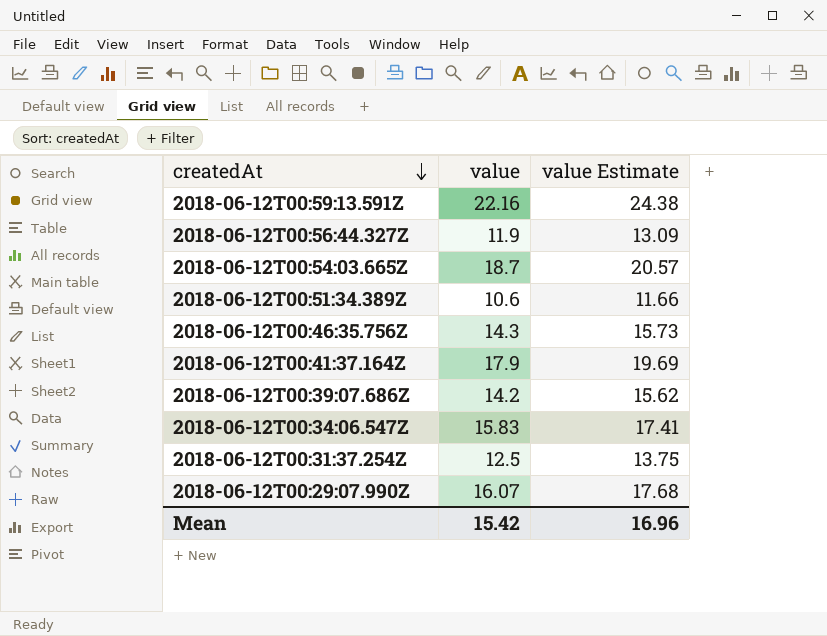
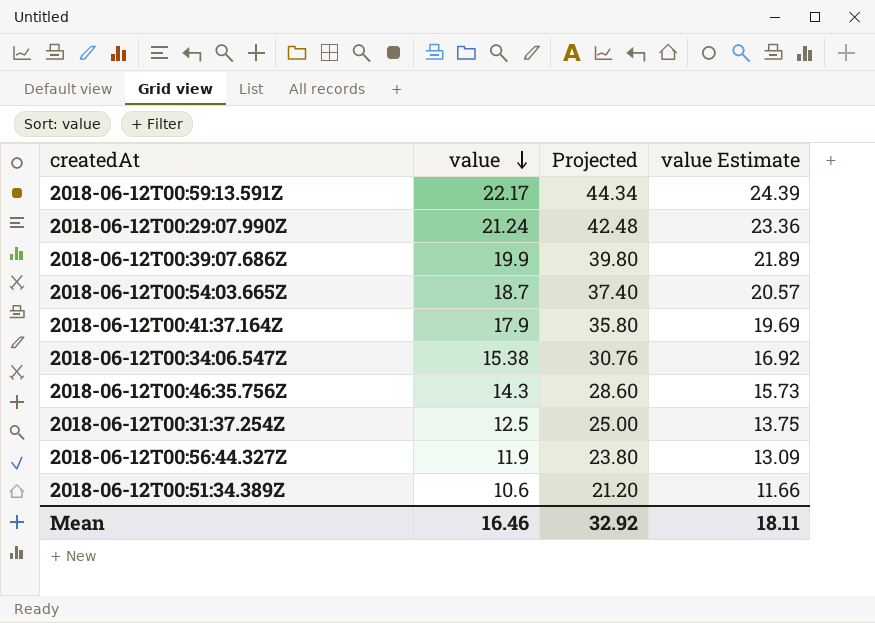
row order: createdAt descending -> value descending
column Projected | formula: none -> [value] * 2
2018-06-12T00:59:13.591Z | value: 22.16 -> 22.17
2018-06-12T00:59:13.591Z | value Estimate: 24.38 -> 24.39
2018-06-12T00:29:07.990Z | value: 16.07 -> 21.24
2018-06-12T00:29:07.990Z | value Estimate: 17.68 -> 23.36
2018-06-12T00:39:07.686Z | value: 14.2 -> 19.9
2018-06-12T00:39:07.686Z | value Estimate: 15.62 -> 21.89
2018-06-12T00:34:06.547Z | value: 15.83 -> 15.38
2018-06-12T00:34:06.547Z | value Estimate: 17.41 -> 16.92
Mean | value: 15.42 -> 16.46
Mean | value Estimate: 16.96 -> 18.11

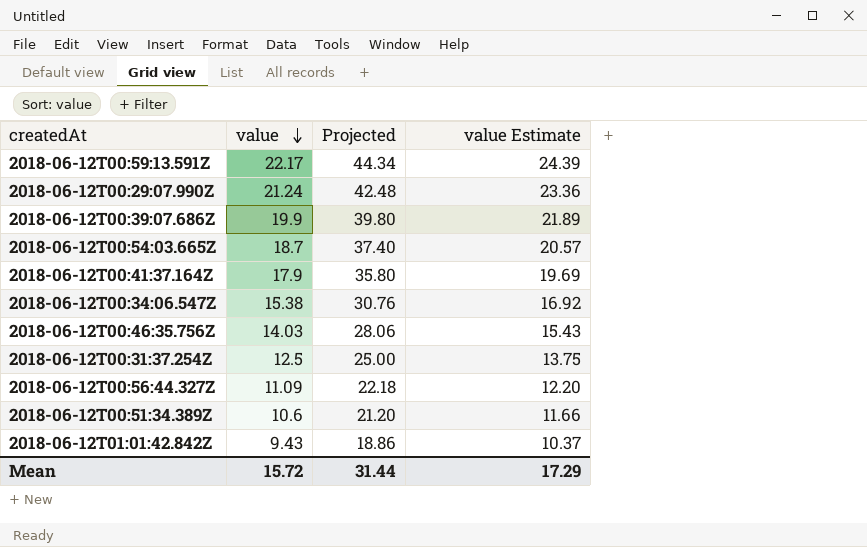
2018-06-12T00:46:35.756Z | value: 14.3 -> 14.03
2018-06-12T00:46:35.756Z | Projected: 28.60 -> 28.06
2018-06-12T00:46:35.756Z | value Estimate: 15.73 -> 15.43
2018-06-12T00:56:44.327Z | value: 11.9 -> 11.09
2018-06-12T00:56:44.327Z | Projected: 23.80 -> 22.18
2018-06-12T00:56:44.327Z | value Estimate: 13.09 -> 12.20
row 2018-06-12T01:01:42.842Z: none -> 9.43 | 18.86 | 10.37
Mean | value: 16.46 -> 15.72
Mean | Projected: 32.92 -> 31.44
Mean | value Estimate: 18.11 -> 17.29

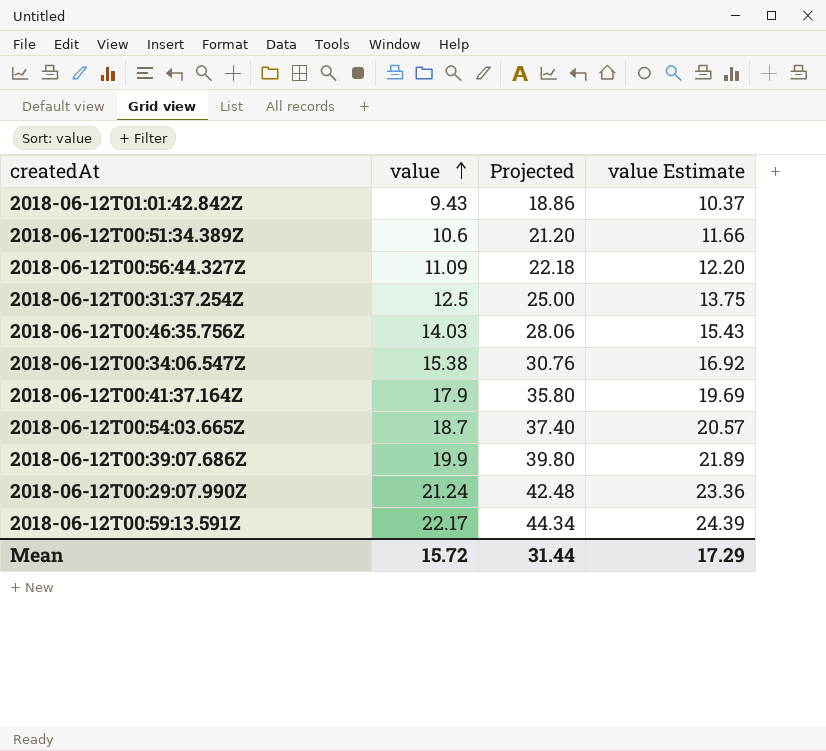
row order: value descending -> value ascending

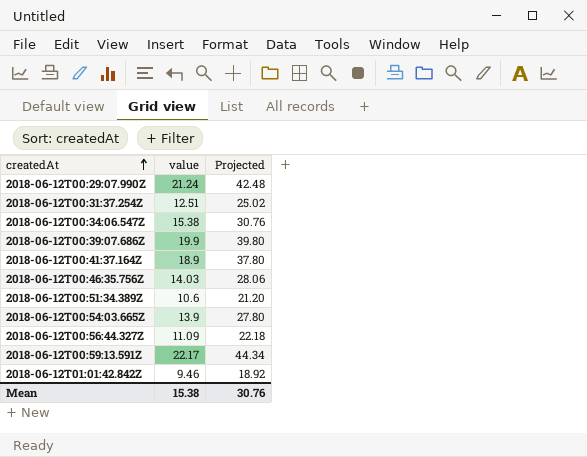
row order: value ascending -> createdAt ascending
column value Estimate | formula: [value] * 1.1 -> none
2018-06-12T00:31:37.254Z | value: 12.5 -> 12.51
2018-06-12T00:31:37.254Z | Projected: 25.00 -> 25.02
2018-06-12T00:41:37.164Z | value: 17.9 -> 18.9
2018-06-12T00:41:37.164Z | Projected: 35.80 -> 37.80
2018-06-12T00:54:03.665Z | value: 18.7 -> 13.9
2018-06-12T00:54:03.665Z | Projected: 37.40 -> 27.80
2018-06-12T01:01:42.842Z | value: 9.43 -> 9.46
2018-06-12T01:01:42.842Z | Projected: 18.86 -> 18.92
Mean | value: 15.72 -> 15.38
Mean | Projected: 31.44 -> 30.76

